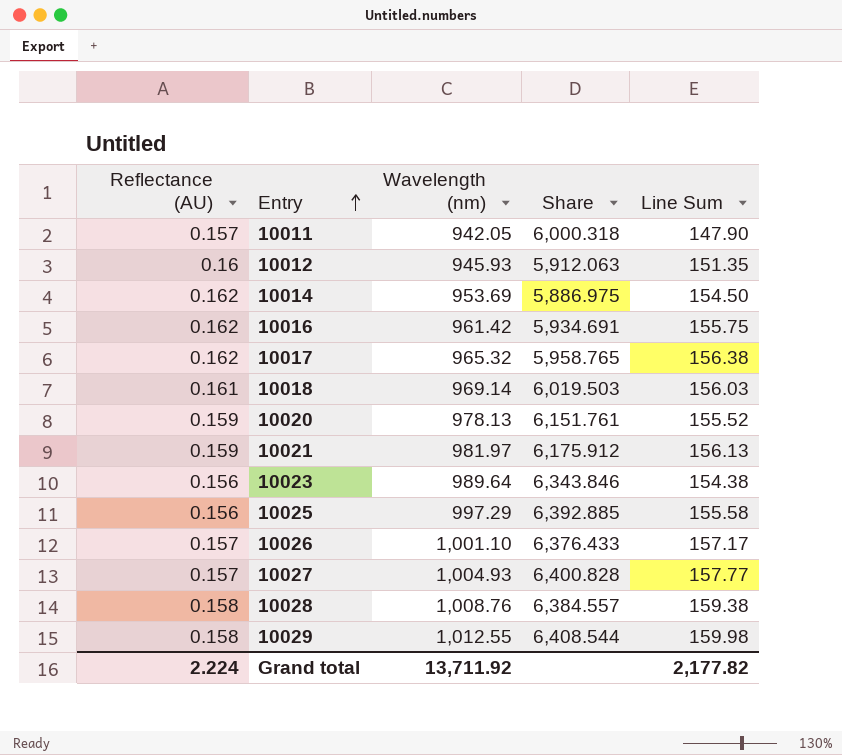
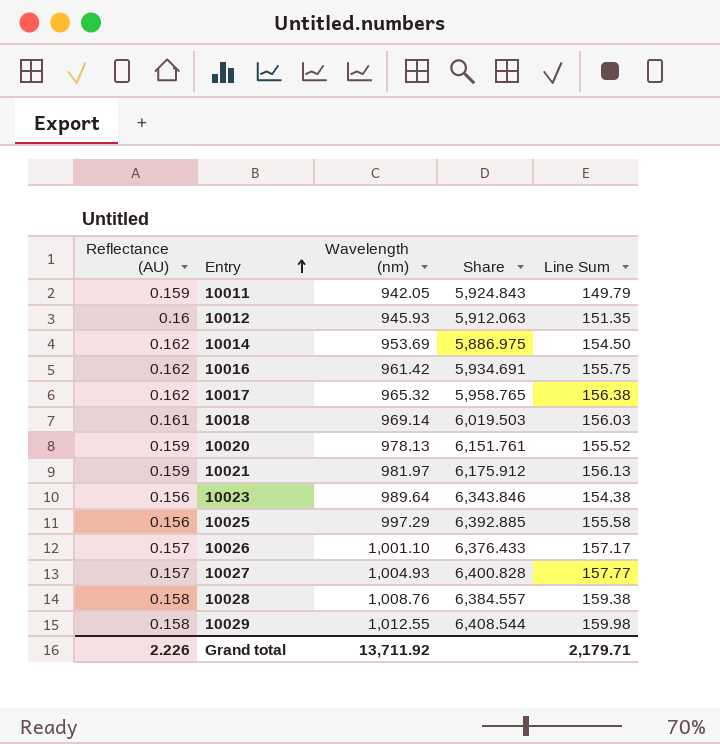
10011 | Reflectance (AU): 0.157 -> 0.159
10011 | Share: 6,000.318 -> 5,924.843
10011 | Line Sum: 147.90 -> 149.79
Grand total | Reflectance (AU): 2.224 -> 2.226
Grand total | Line Sum: 2,177.82 -> 2,179.71

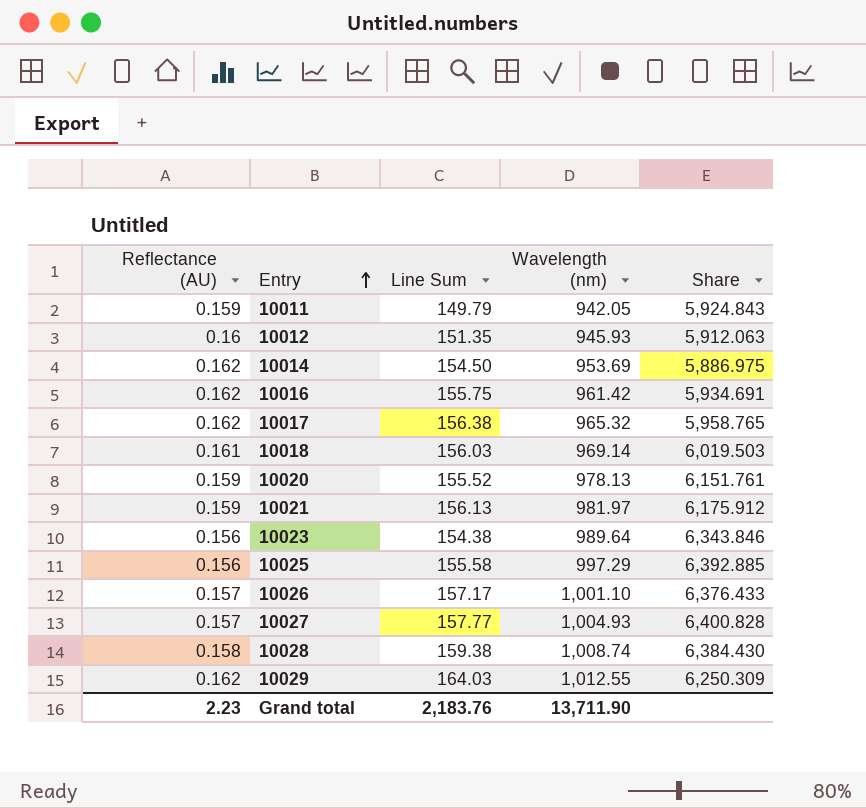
column Line Sum | position: 5 -> 3
10028 | Wavelength (nm): 1,008.76 -> 1,008.74
10028 | Share: 6,384.557 -> 6,384.430
10029 | Reflectance (AU): 0.158 -> 0.162
10029 | Line Sum: 159.98 -> 164.03
10029 | Share: 6,408.544 -> 6,250.309
Grand total | Reflectance (AU): 2.226 -> 2.23
Grand total | Line Sum: 2,179.71 -> 2,183.76
Grand total | Wavelength (nm): 13,711.92 -> 13,711.90

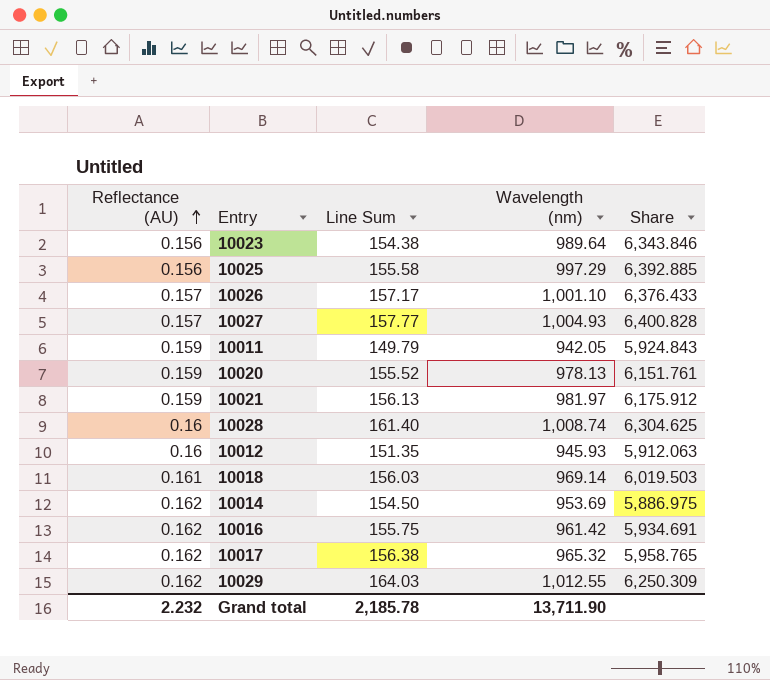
row order: Entry ascending -> Reflectance (AU) ascending
10028 | Reflectance (AU): 0.158 -> 0.16
10028 | Line Sum: 159.38 -> 161.40
10028 | Share: 6,384.430 -> 6,304.625
Grand total | Reflectance (AU): 2.23 -> 2.232
Grand total | Line Sum: 2,183.76 -> 2,185.78

